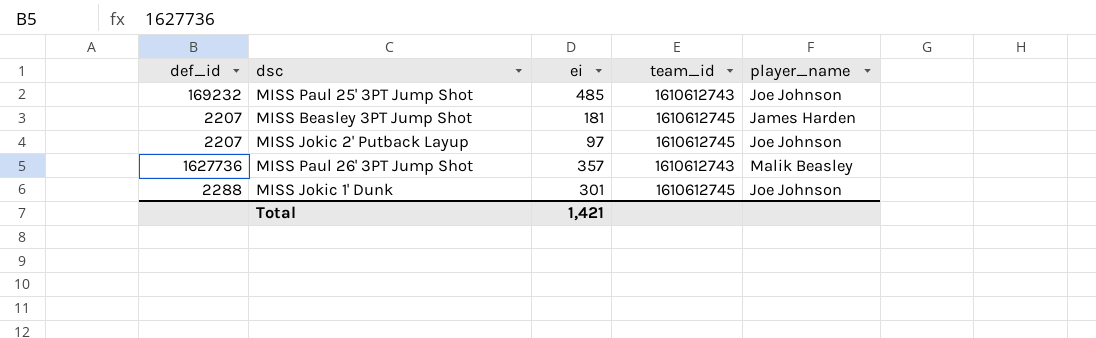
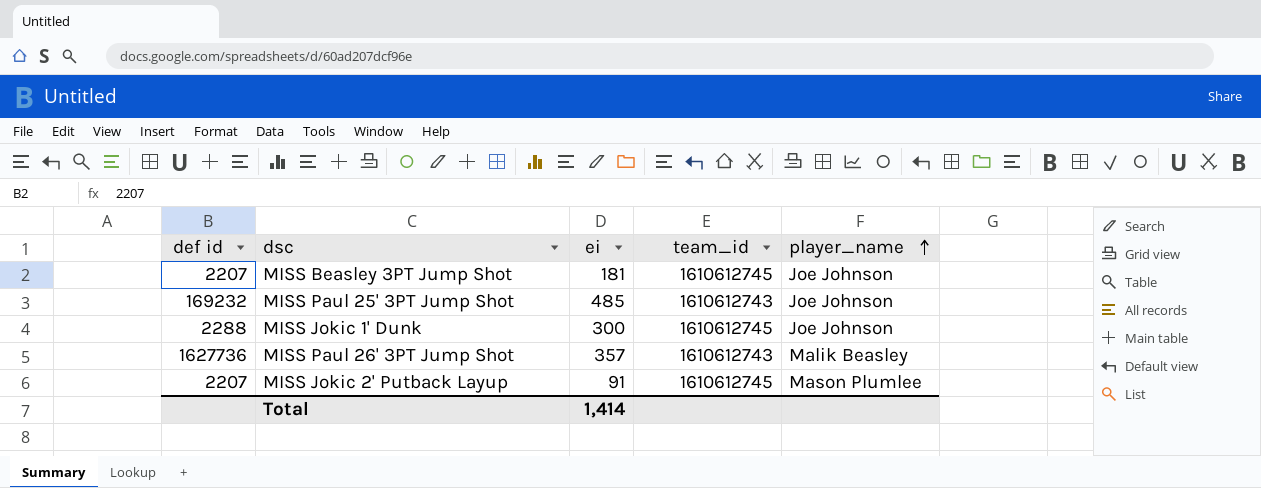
row order: none -> player_name ascending
column name: def_id -> def id
MISS Beasley 3PT Jump Shot | player_name: James Harden -> Joe Johnson
MISS Jokic 1' Dunk | ei: 301 -> 300
MISS Jokic 2' Putback Layup | ei: 97 -> 91
MISS Jokic 2' Putback Layup | player_name: Joe Johnson -> Mason Plumlee
Total | ei: 1,421 -> 1,414

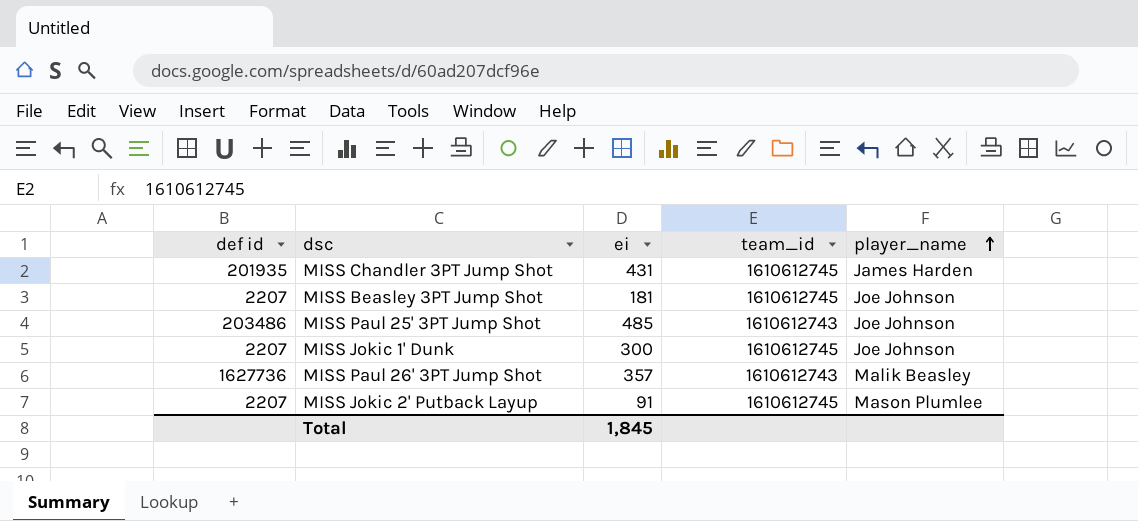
row MISS Chandler 3PT Jump Shot: none -> 201935 | 431 | 1610612745 | James Harden
MISS Paul 25' 3PT Jump Shot | def id: 169232 -> 203486
MISS Jokic 1' Dunk | def id: 2288 -> 2207
Total | ei: 1,414 -> 1,845

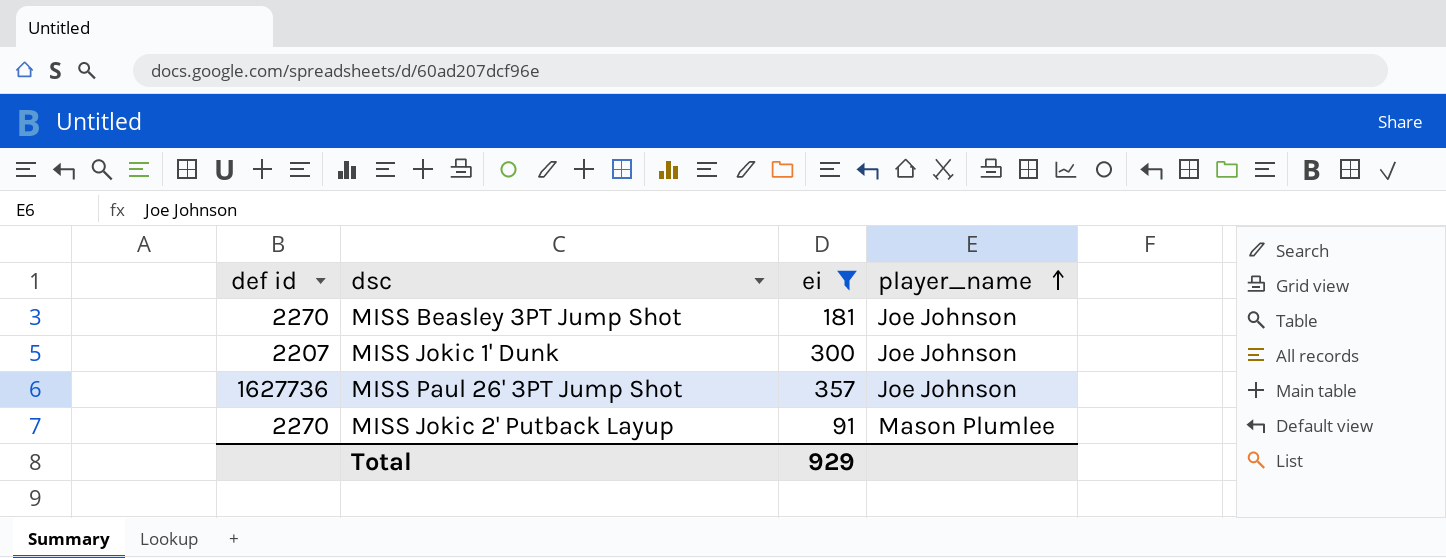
filter: none -> ei <= 357
column team_id | position: 4 -> none
MISS Beasley 3PT Jump Shot | def id: 2207 -> 2270
MISS Paul 26' 3PT Jump Shot | player_name: Malik Beasley -> Joe Johnson
MISS Jokic 2' Putback Layup | def id: 2207 -> 2270
Total | ei: 1,845 -> 929

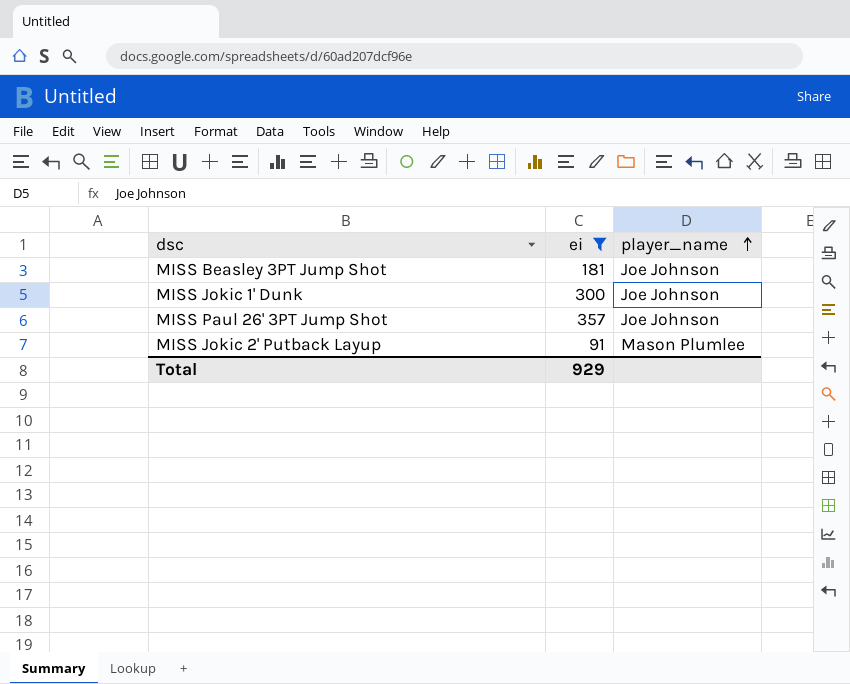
column def id | position: 1 -> none

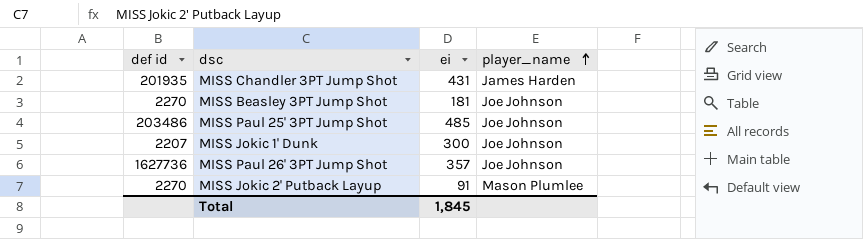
filter: ei <= 357 -> none
column def id | position: none -> 1
Total | ei: 929 -> 1,845

